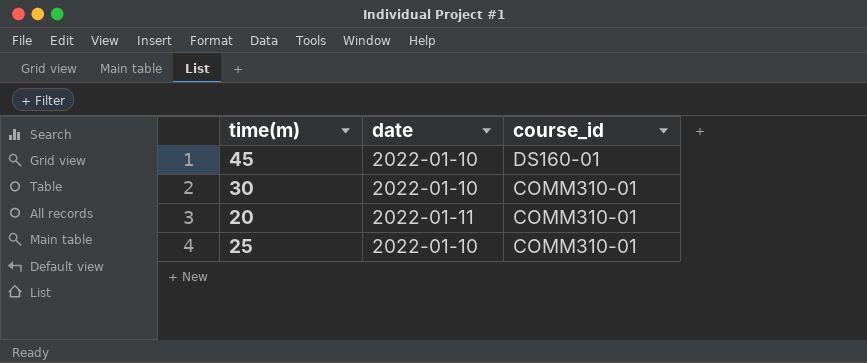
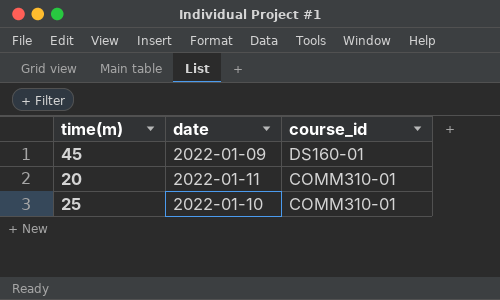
row 30: 2022-01-10 | COMM310-01 -> none
45 | date: 2022-01-10 -> 2022-01-09

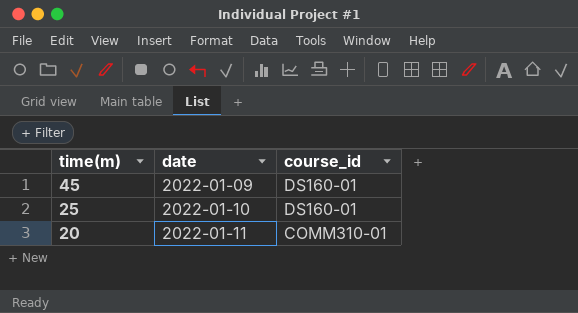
row order: course_id descending -> time(m) descending
25 | course_id: COMM310-01 -> DS160-01

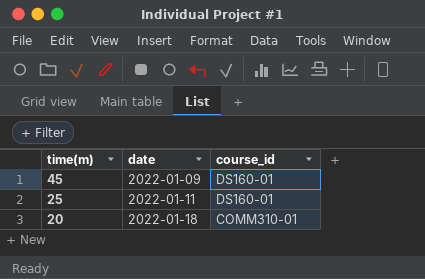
25 | date: 2022-01-10 -> 2022-01-11
20 | date: 2022-01-11 -> 2022-01-18

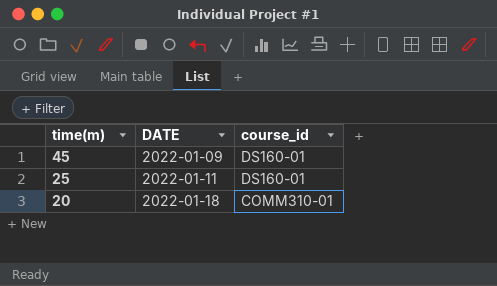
column name: date -> DATE

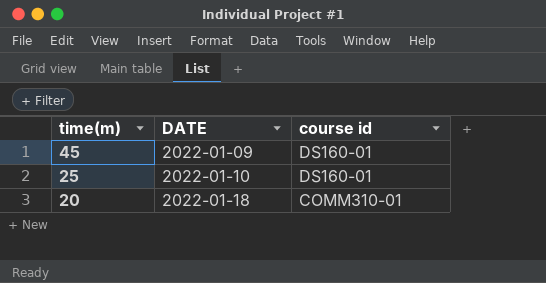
column name: course_id -> course id
25 | DATE: 2022-01-11 -> 2022-01-10

